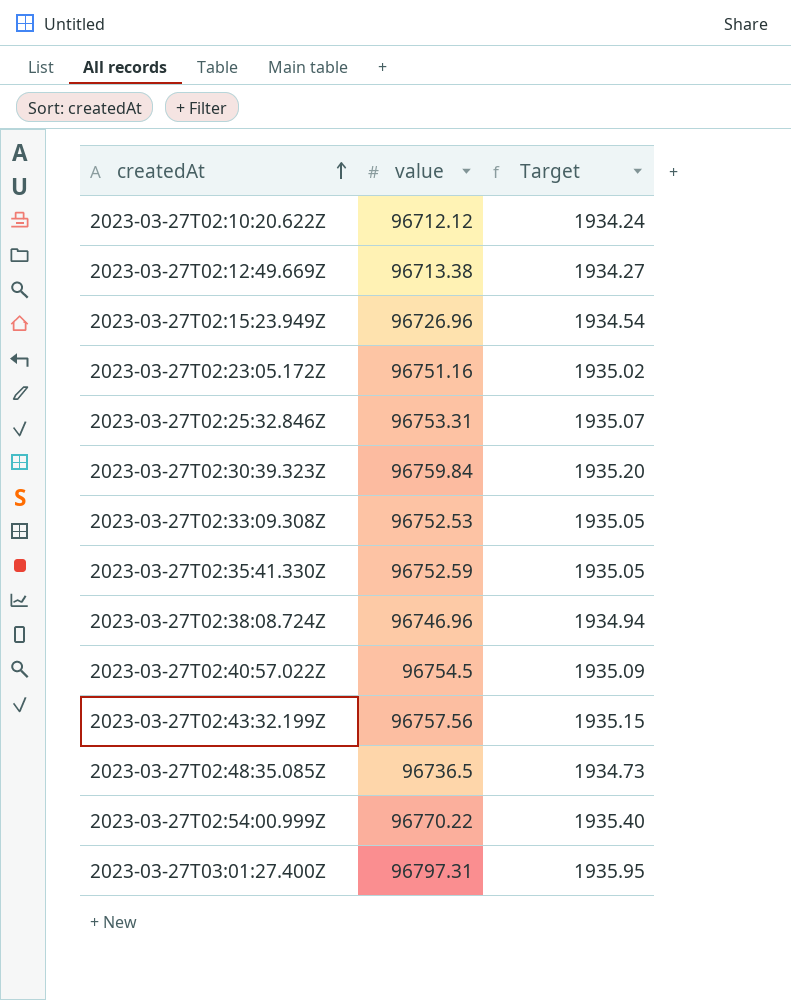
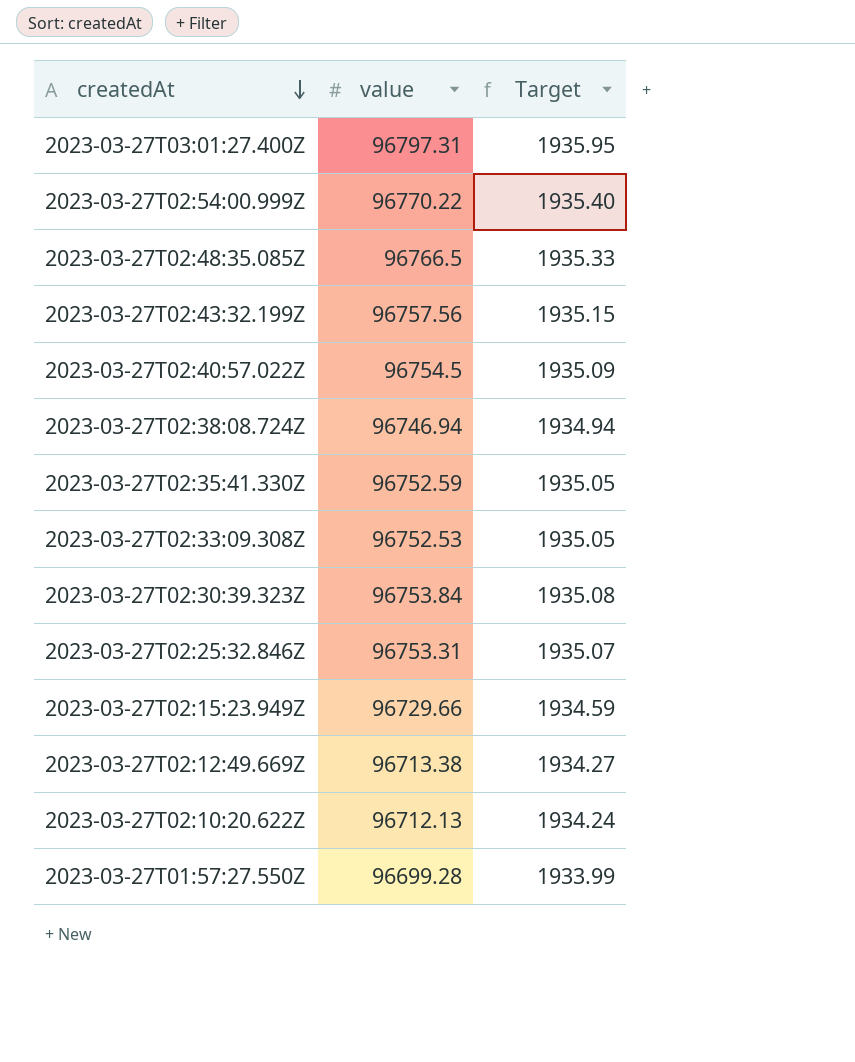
row order: createdAt ascending -> createdAt descending
row 2023-03-27T02:23:05.172Z: 96751.16 | 1935.02 -> none
2023-03-27T02:48:35.085Z | value: 96736.5 -> 96766.5
2023-03-27T02:48:35.085Z | Target: 1934.73 -> 1935.33
2023-03-27T02:38:08.724Z | value: 96746.96 -> 96746.94
2023-03-27T02:30:39.323Z | value: 96759.84 -> 96753.84
2023-03-27T02:30:39.323Z | Target: 1935.20 -> 1935.08
2023-03-27T02:15:23.949Z | value: 96726.96 -> 96729.66
2023-03-27T02:15:23.949Z | Target: 1934.54 -> 1934.59
2023-03-27T02:10:20.622Z | value: 96712.12 -> 96712.13
row 2023-03-27T01:57:27.550Z: none -> 96699.28 | 1933.99

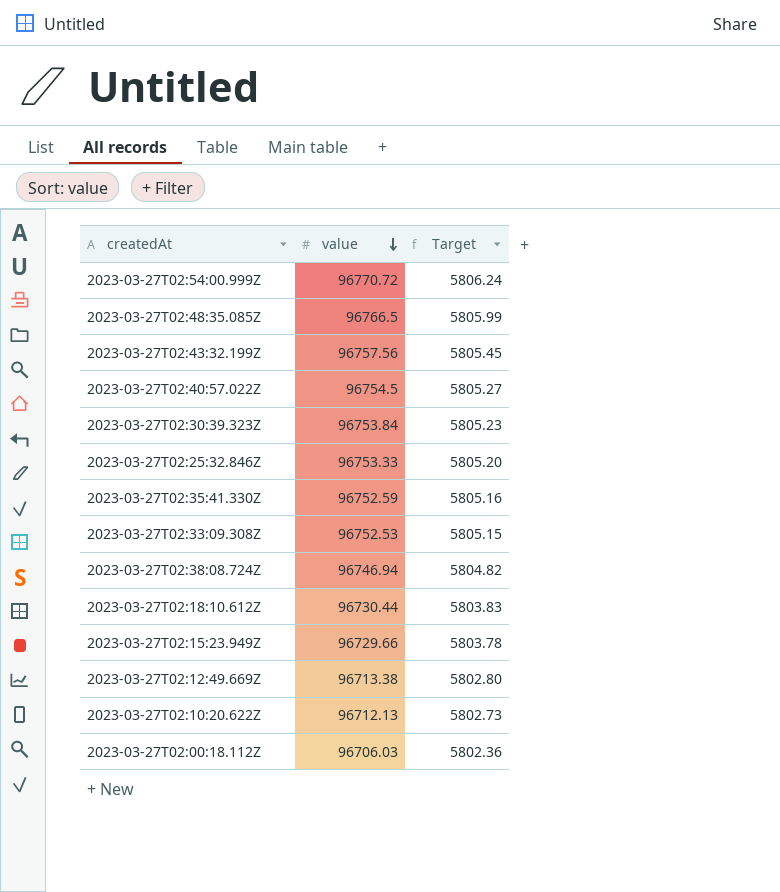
row order: createdAt descending -> value descending
column Target | formula: [value] * 0.02 -> [value] * 0.06
row 2023-03-27T03:01:27.400Z: 96797.31 | 1935.95 -> none
row 2023-03-27T01:57:27.550Z: 96699.28 | 1933.99 -> none
2023-03-27T02:54:00.999Z | value: 96770.22 -> 96770.72
2023-03-27T02:25:32.846Z | value: 96753.31 -> 96753.33
row 2023-03-27T02:18:10.612Z: none -> 96730.44 | 5803.83
row 2023-03-27T02:00:18.112Z: none -> 96706.03 | 5802.36

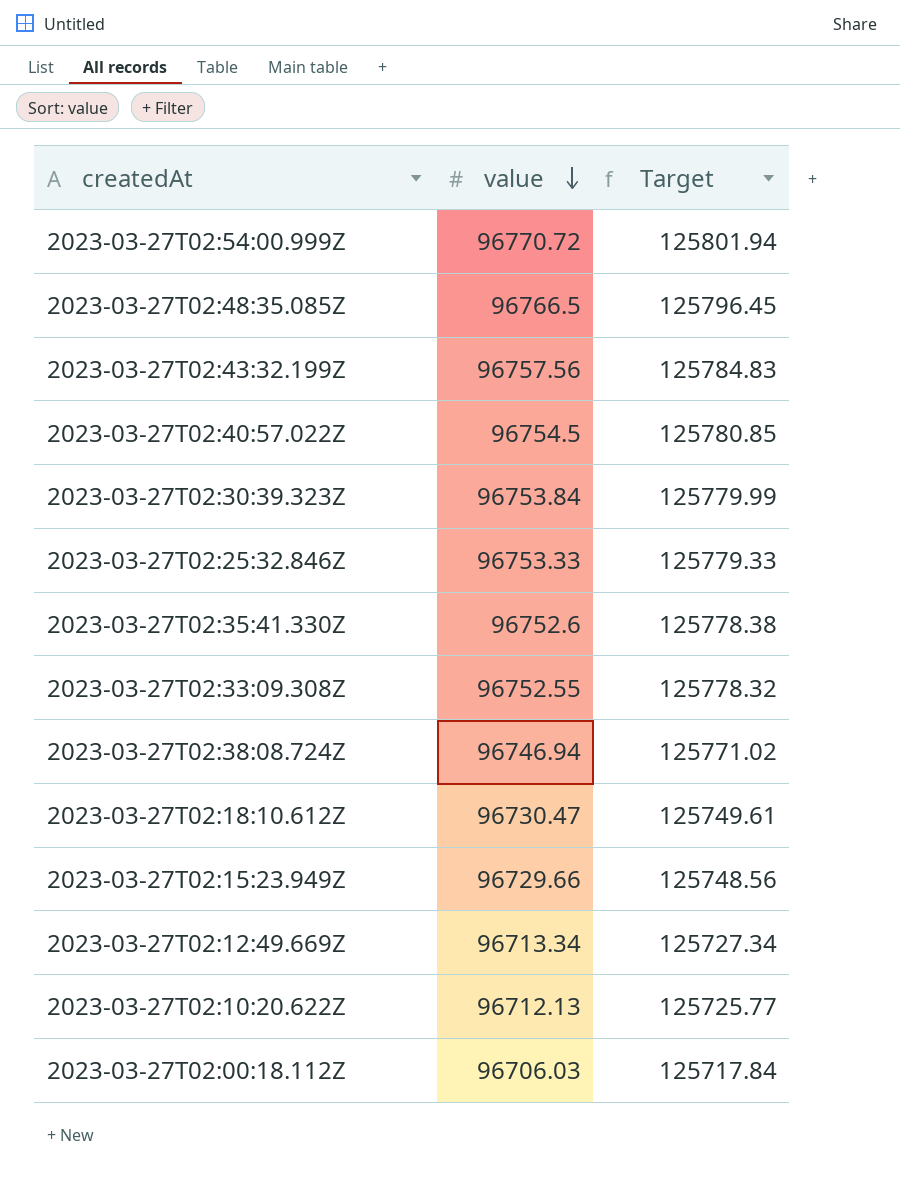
column Target | formula: [value] * 0.06 -> [value] * 1.3
2023-03-27T02:35:41.330Z | value: 96752.59 -> 96752.6
2023-03-27T02:33:09.308Z | value: 96752.53 -> 96752.55
2023-03-27T02:18:10.612Z | value: 96730.44 -> 96730.47
2023-03-27T02:12:49.669Z | value: 96713.38 -> 96713.34

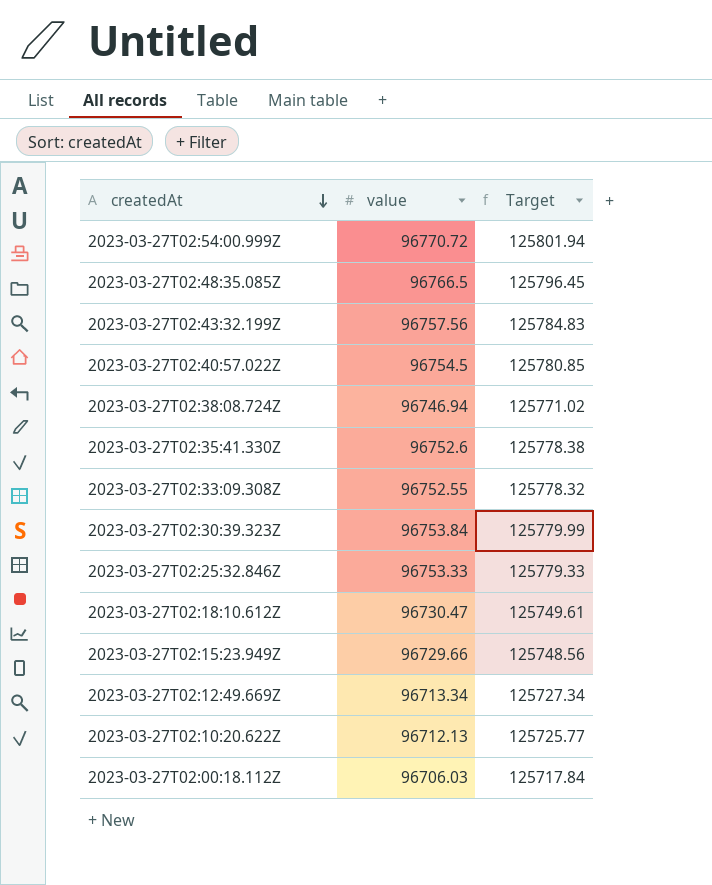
row order: value descending -> createdAt descending

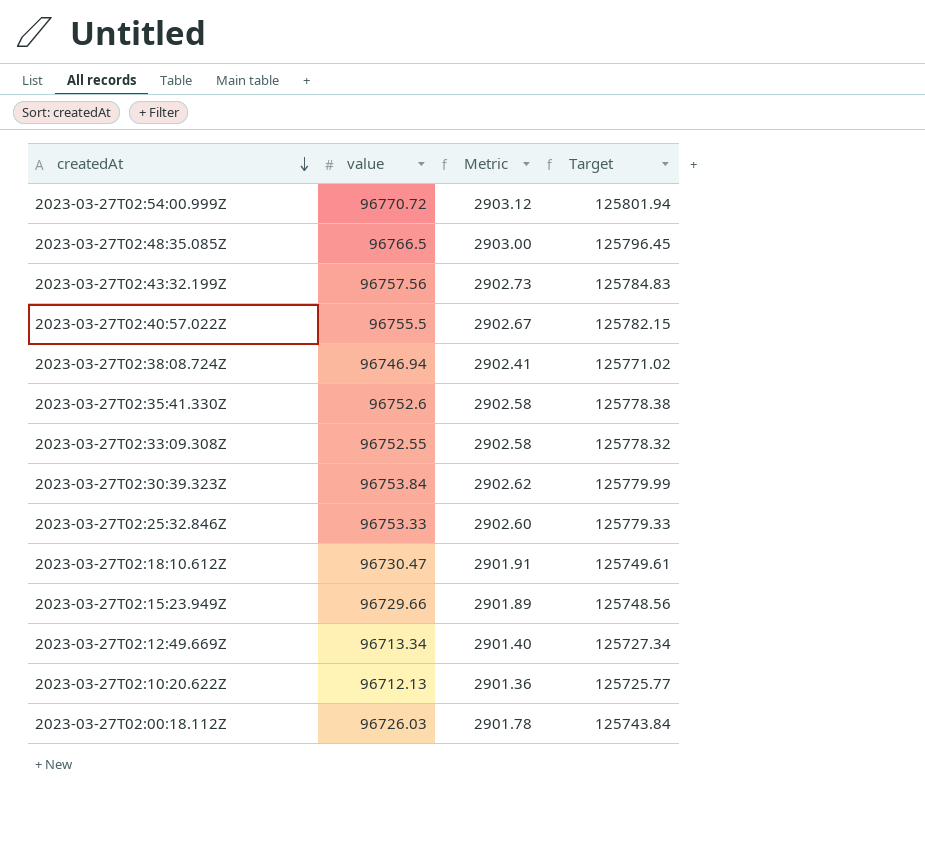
column Metric | formula: none -> [value] * 0.03
2023-03-27T02:40:57.022Z | value: 96754.5 -> 96755.5
2023-03-27T02:40:57.022Z | Target: 125780.85 -> 125782.15
2023-03-27T02:00:18.112Z | value: 96706.03 -> 96726.03
2023-03-27T02:00:18.112Z | Target: 125717.84 -> 125743.84

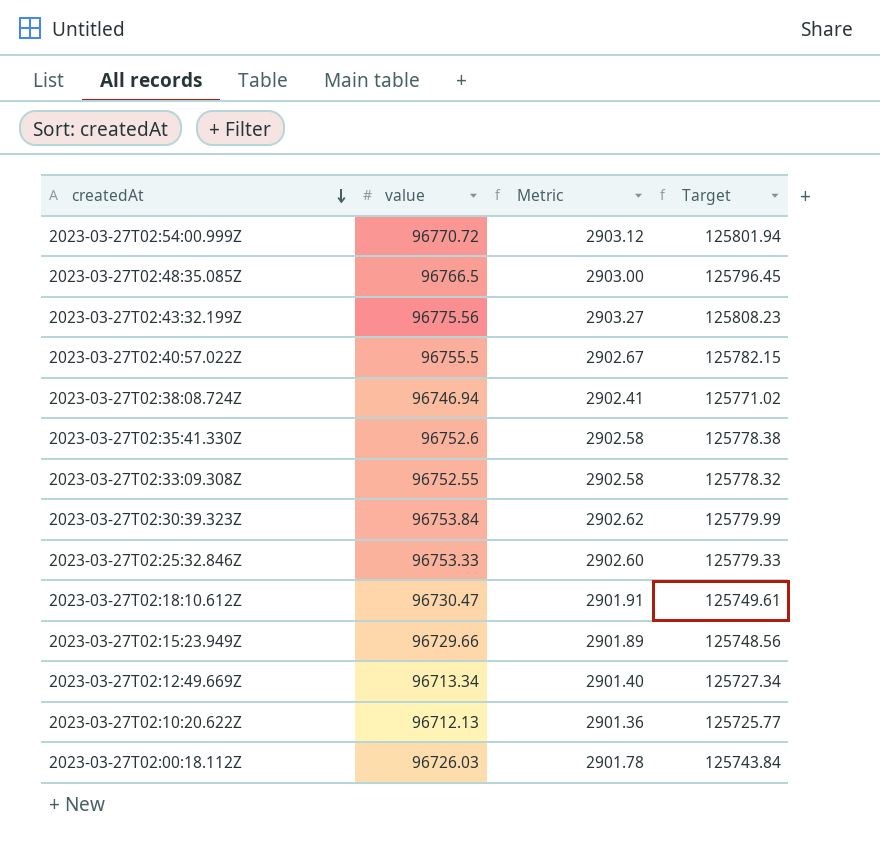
2023-03-27T02:43:32.199Z | value: 96757.56 -> 96775.56
2023-03-27T02:43:32.199Z | Metric: 2902.73 -> 2903.27
2023-03-27T02:43:32.199Z | Target: 125784.83 -> 125808.23

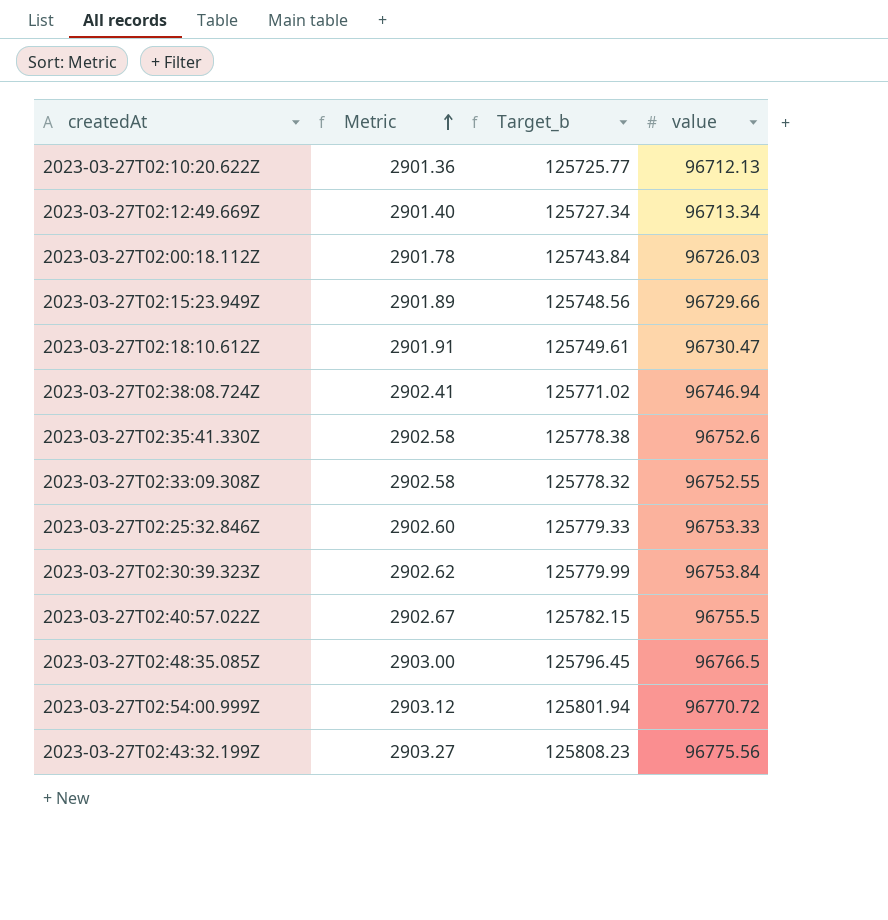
row order: createdAt descending -> Metric ascending
column name: Target -> Target_b
column value | position: 2 -> 4

